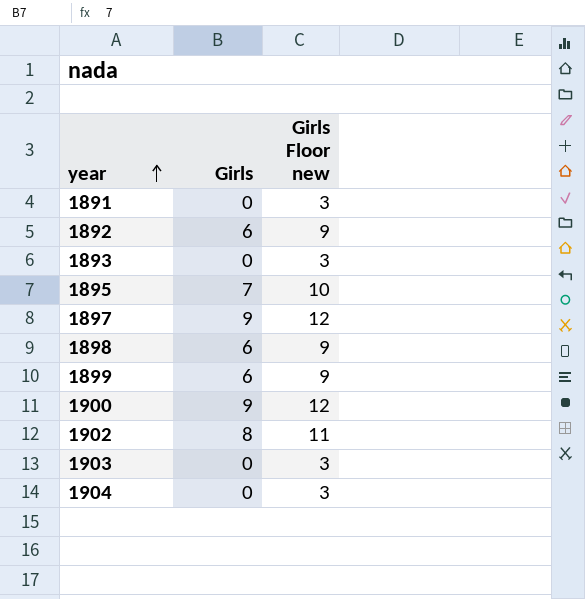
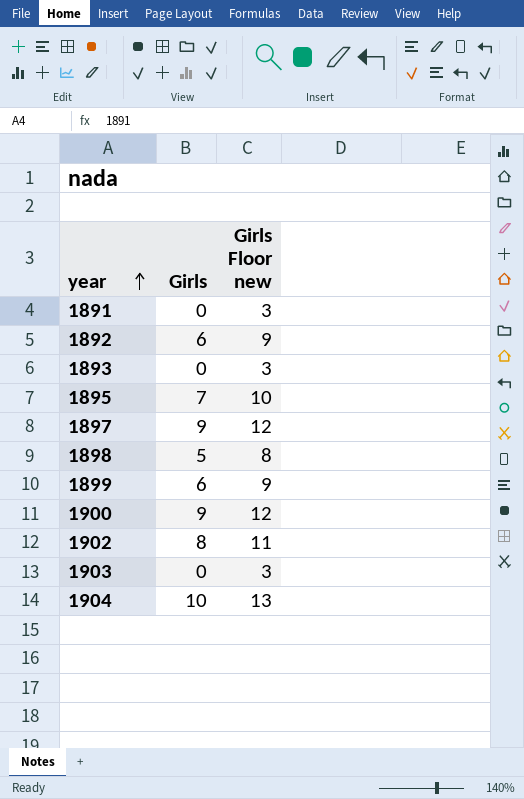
1898 | Girls: 6 -> 5
1898 | Girls Floor new: 9 -> 8
1904 | Girls: 0 -> 10
1904 | Girls Floor new: 3 -> 13

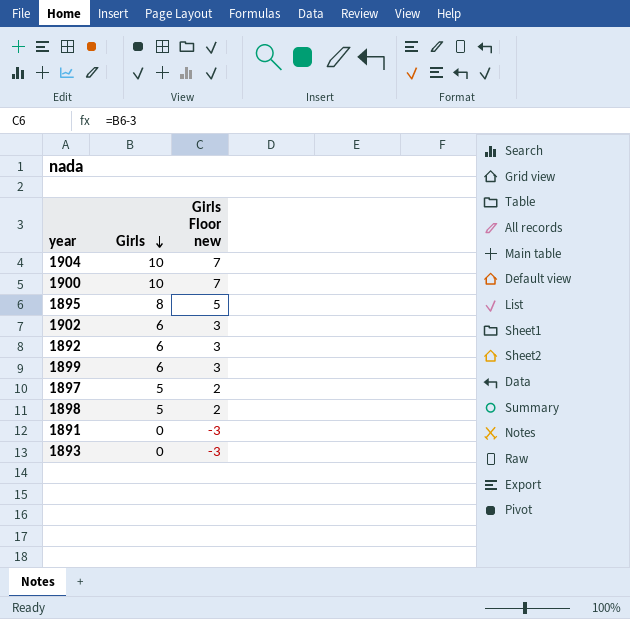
row order: year ascending -> Girls descending
column Girls Floor new | formula: [Girls] + 3 -> [Girls] - 3
row 1903: 0 | 3 -> none
1900 | Girls: 9 -> 10
1895 | Girls: 7 -> 8
1902 | Girls: 8 -> 6
1897 | Girls: 9 -> 5

